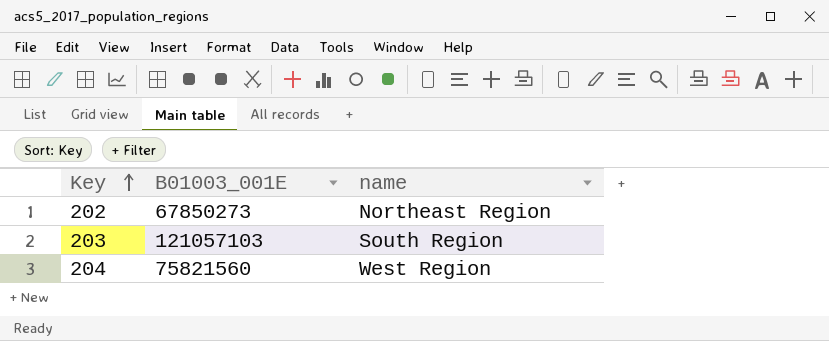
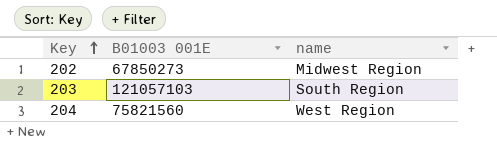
column name: B01003_001E -> B01003 001E
202 | name: Northeast Region -> Midwest Region

